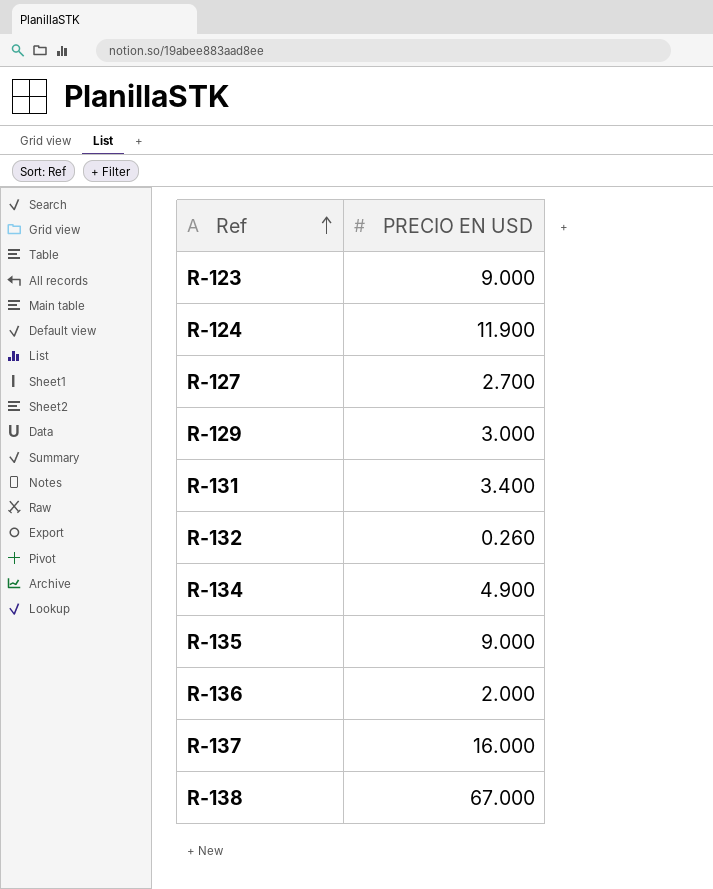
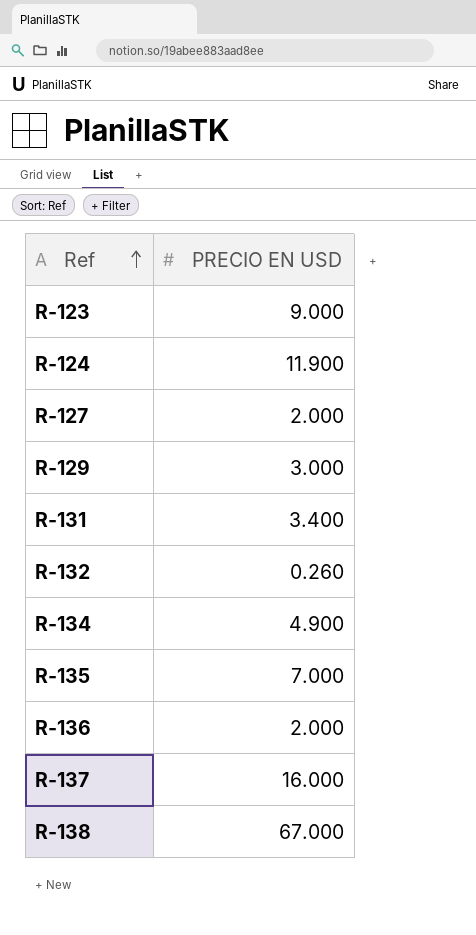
R-127 | PRECIO EN USD: 2.700 -> 2.000
R-135 | PRECIO EN USD: 9.000 -> 7.000

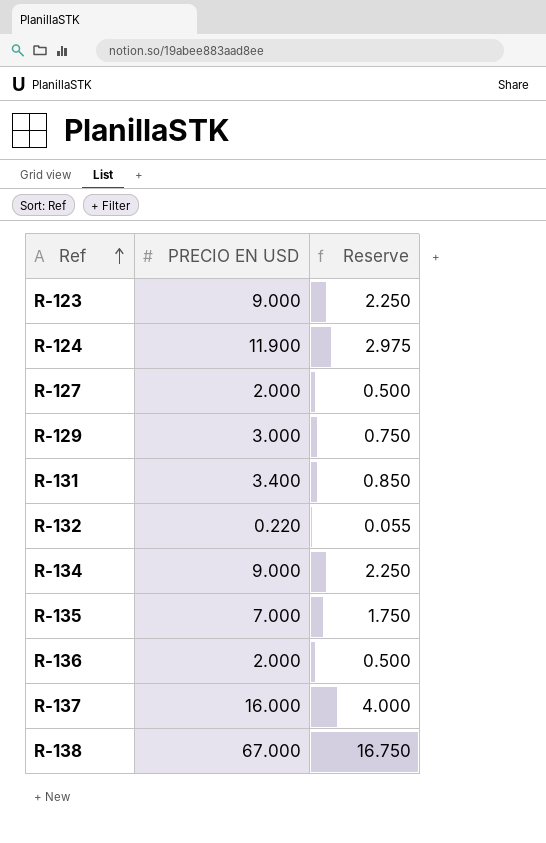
column Reserve | formula: none -> [PRECIO EN USD] * 0.25
R-132 | PRECIO EN USD: 0.260 -> 0.220
R-134 | PRECIO EN USD: 4.900 -> 9.000

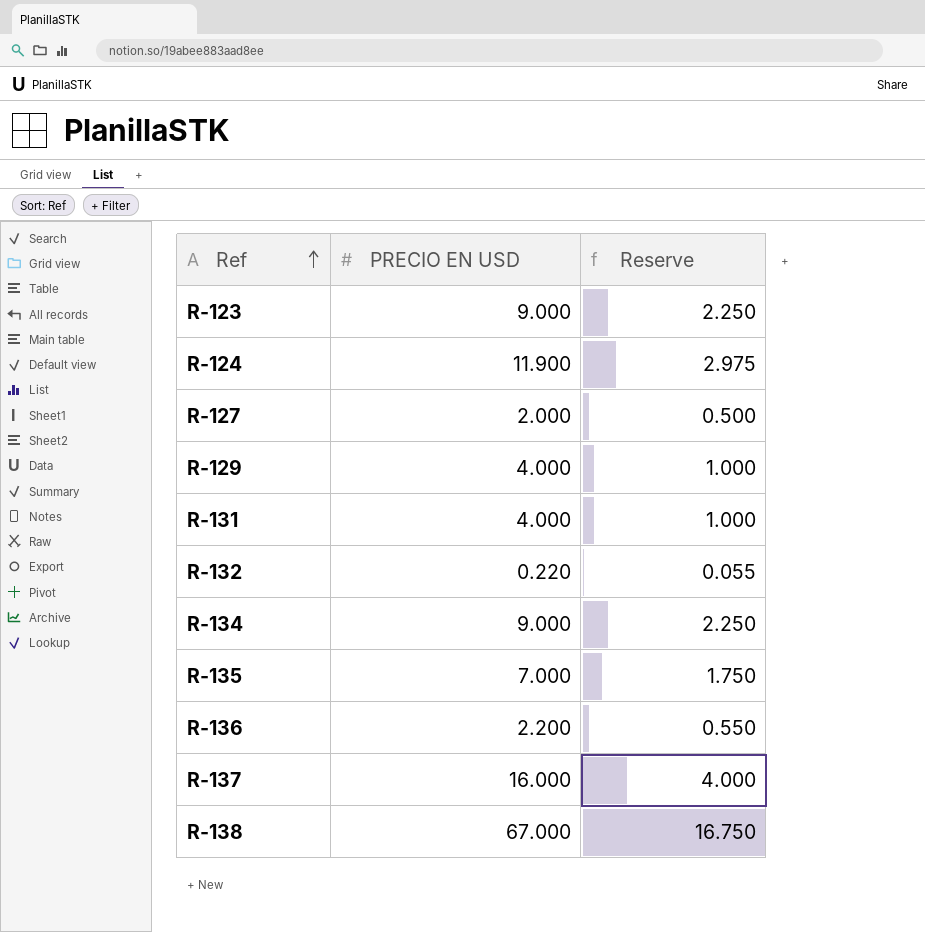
R-129 | PRECIO EN USD: 3.000 -> 4.000
R-129 | Reserve: 0.750 -> 1.000
R-131 | PRECIO EN USD: 3.400 -> 4.000
R-131 | Reserve: 0.850 -> 1.000
R-136 | PRECIO EN USD: 2.000 -> 2.200
R-136 | Reserve: 0.500 -> 0.550

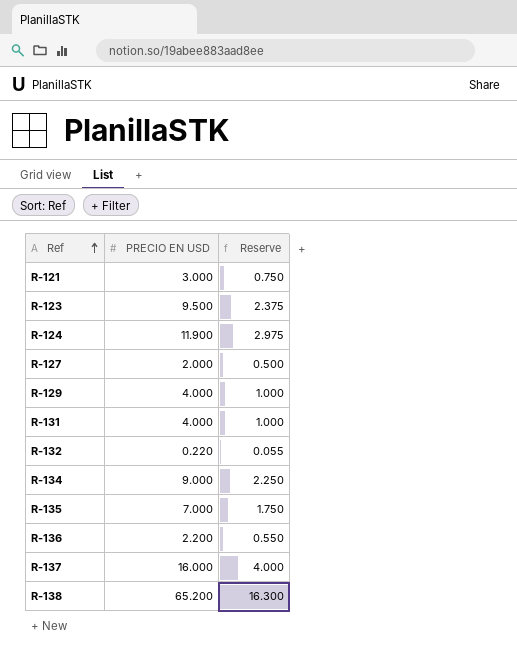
row R-121: none -> 3.000 | 0.750
R-123 | PRECIO EN USD: 9.000 -> 9.500
R-123 | Reserve: 2.250 -> 2.375
R-138 | PRECIO EN USD: 67.000 -> 65.200
R-138 | Reserve: 16.750 -> 16.300

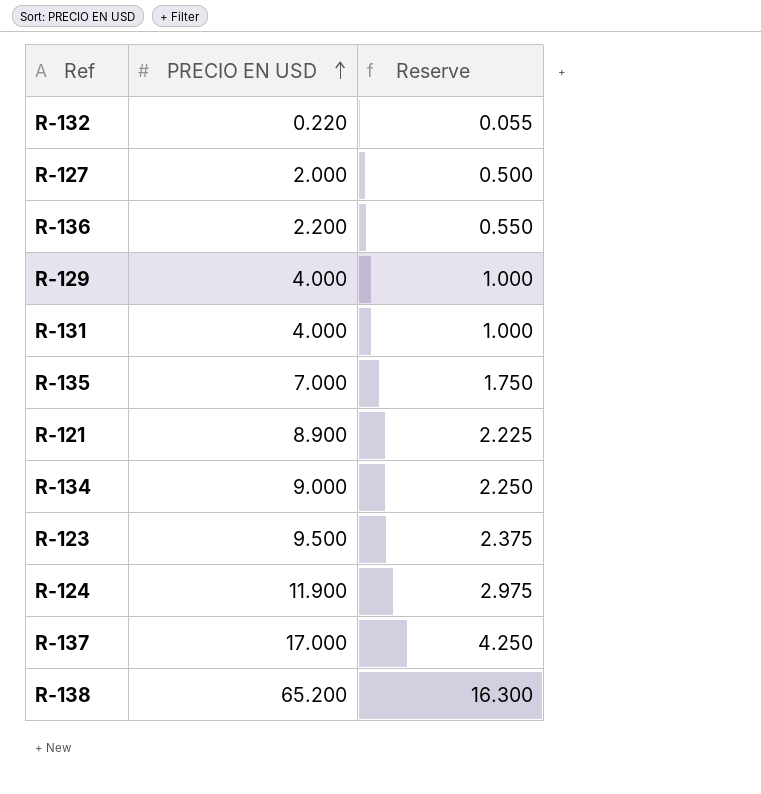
row order: Ref ascending -> PRECIO EN USD ascending
R-121 | PRECIO EN USD: 3.000 -> 8.900
R-121 | Reserve: 0.750 -> 2.225
R-137 | PRECIO EN USD: 16.000 -> 17.000
R-137 | Reserve: 4.000 -> 4.250

